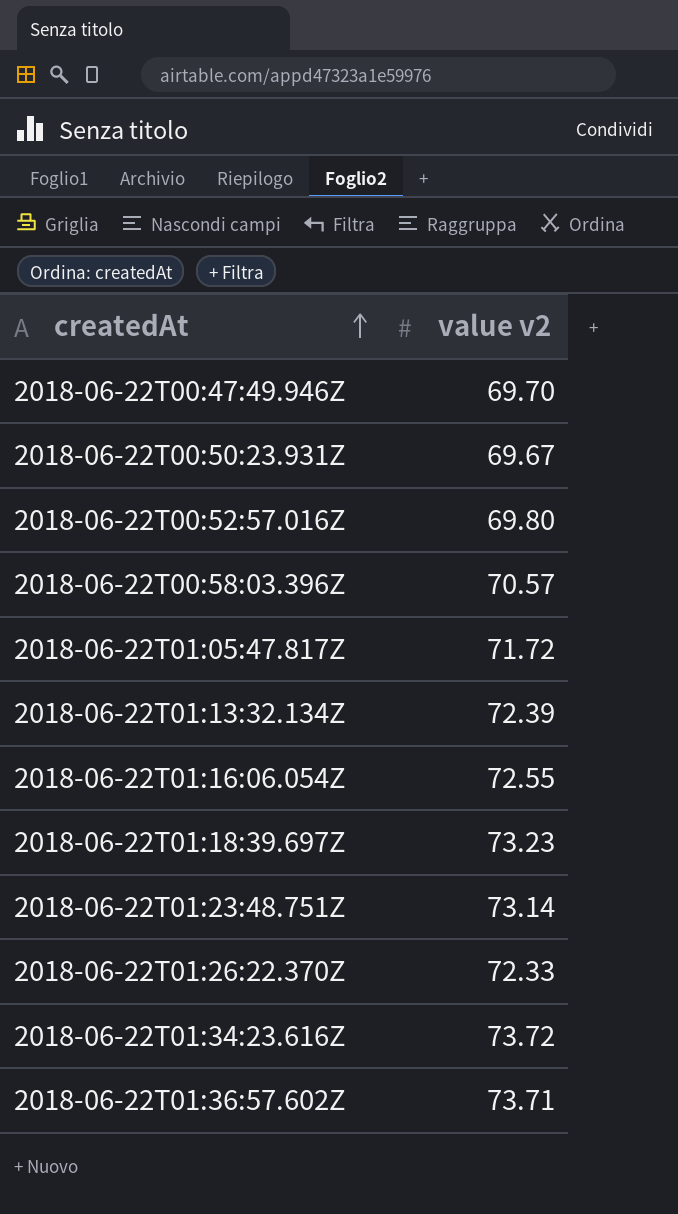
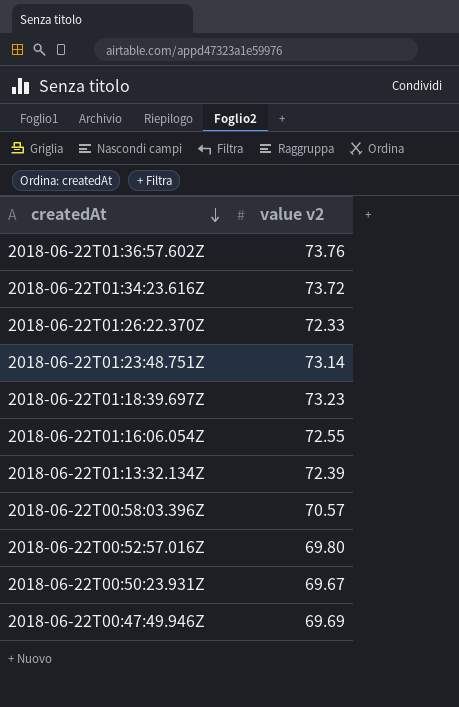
row order: createdAt ascending -> createdAt descending
row 2018-06-22T01:05:47.817Z: 71.72 -> none
2018-06-22T01:36:57.602Z | value v2: 73.71 -> 73.76
2018-06-22T00:47:49.946Z | value v2: 69.70 -> 69.69

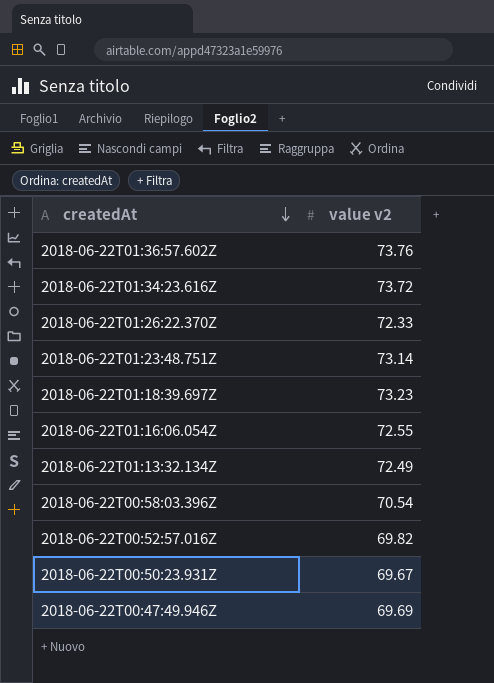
2018-06-22T01:13:32.134Z | value v2: 72.39 -> 72.49
2018-06-22T00:58:03.396Z | value v2: 70.57 -> 70.54
2018-06-22T00:52:57.016Z | value v2: 69.80 -> 69.82

